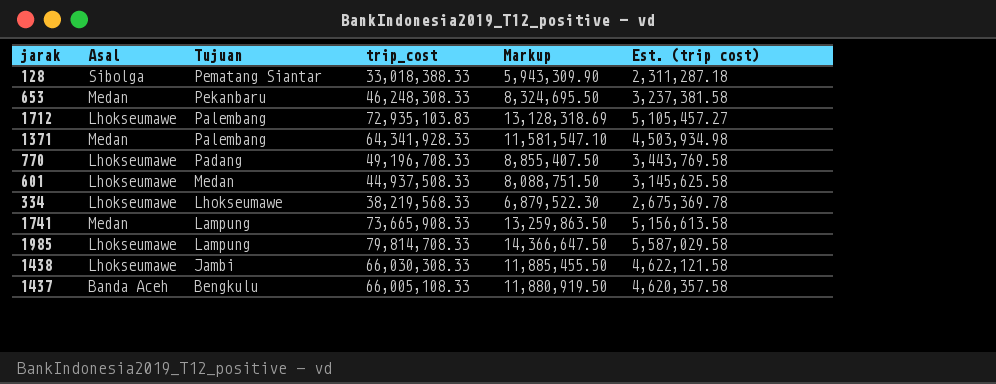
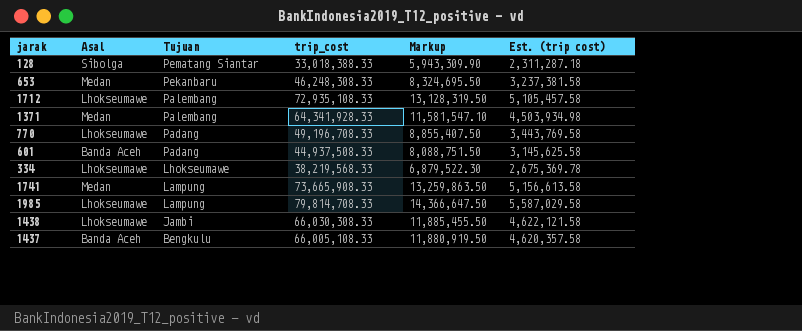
1712 | trip_cost: 72,935,103.83 -> 72,935,108.33
1712 | Markup: 13,128,318.69 -> 13,128,319.50
1712 | Est. (trip cost): 5,105,457.27 -> 5,105,457.58
601 | Asal: Lhokseumawe -> Banda Aceh
601 | Tujuan: Medan -> Padang

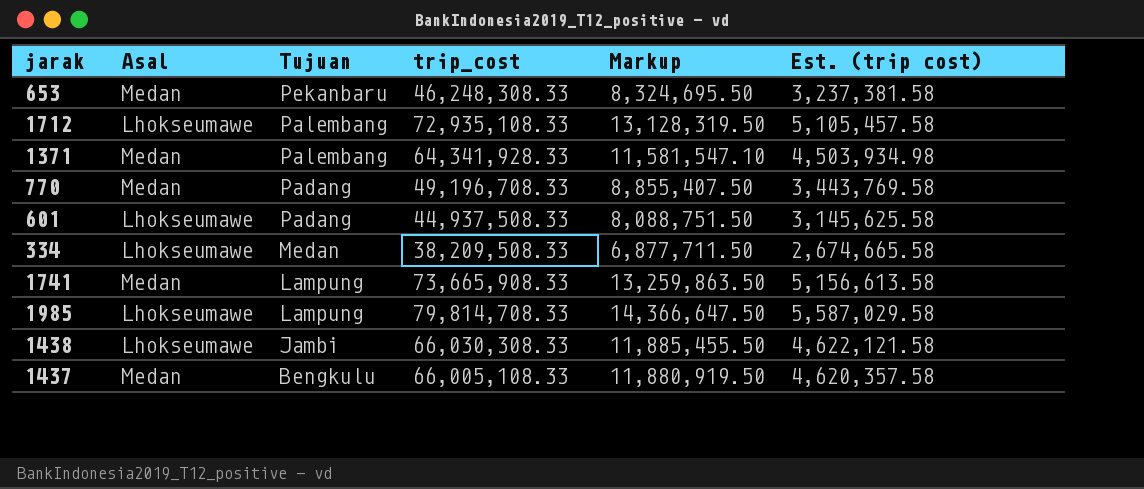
row 128: Sibolga | Pematang Siantar | 33,018,388.33 | 5,943,309.90 | 2,311,287.18 -> none
770 | Asal: Lhokseumawe -> Medan
601 | Asal: Banda Aceh -> Lhokseumawe
334 | Tujuan: Lhokseumawe -> Medan
334 | trip_cost: 38,219,568.33 -> 38,209,508.33
334 | Markup: 6,879,522.30 -> 6,877,711.50
334 | Est. (trip cost): 2,675,369.78 -> 2,674,665.58
1437 | Asal: Banda Aceh -> Medan

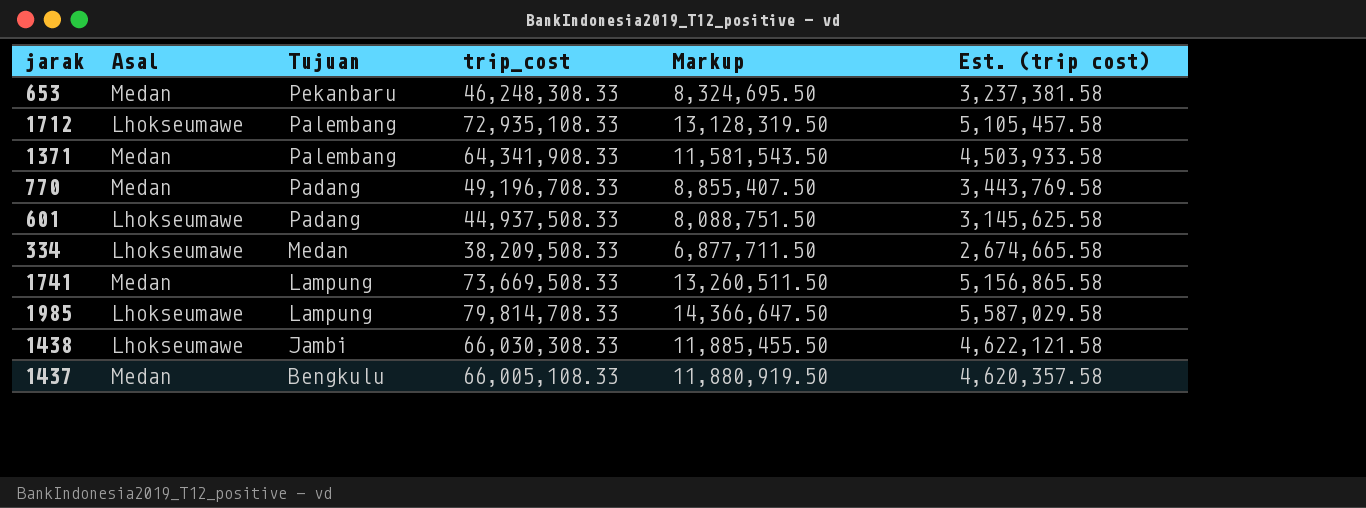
1371 | trip_cost: 64,341,928.33 -> 64,341,908.33
1371 | Markup: 11,581,547.10 -> 11,581,543.50
1371 | Est. (trip cost): 4,503,934.98 -> 4,503,933.58
1741 | trip_cost: 73,665,908.33 -> 73,669,508.33
1741 | Markup: 13,259,863.50 -> 13,260,511.50
1741 | Est. (trip cost): 5,156,613.58 -> 5,156,865.58

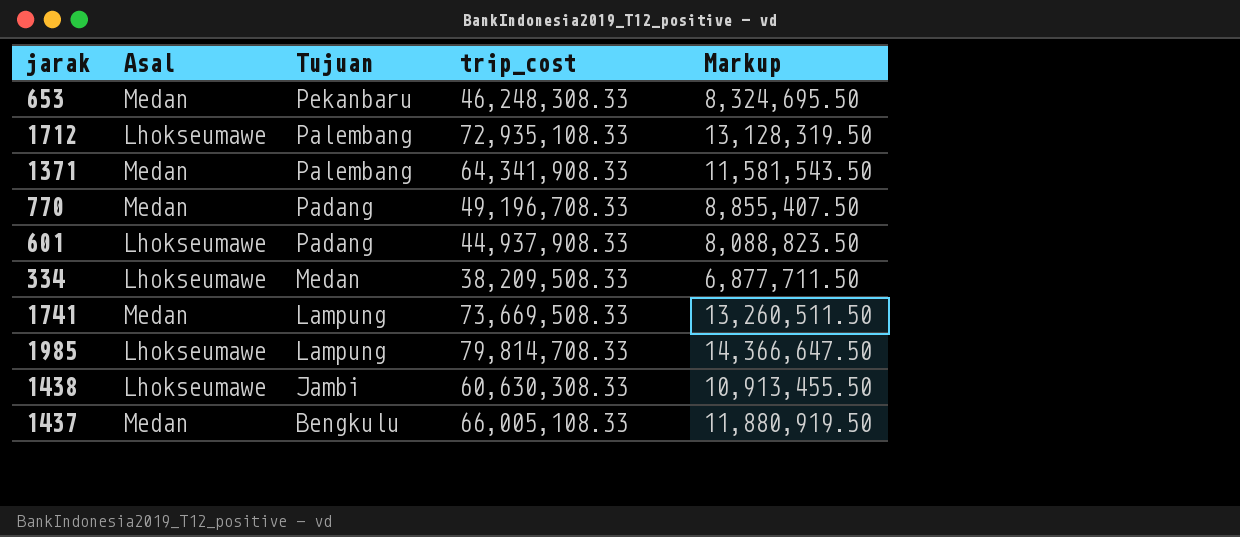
column Est. (trip cost) | formula: [trip_cost] * 0.07 -> none
601 | trip_cost: 44,937,508.33 -> 44,937,908.33
601 | Markup: 8,088,751.50 -> 8,088,823.50
1438 | trip_cost: 66,030,308.33 -> 60,630,308.33
1438 | Markup: 11,885,455.50 -> 10,913,455.50

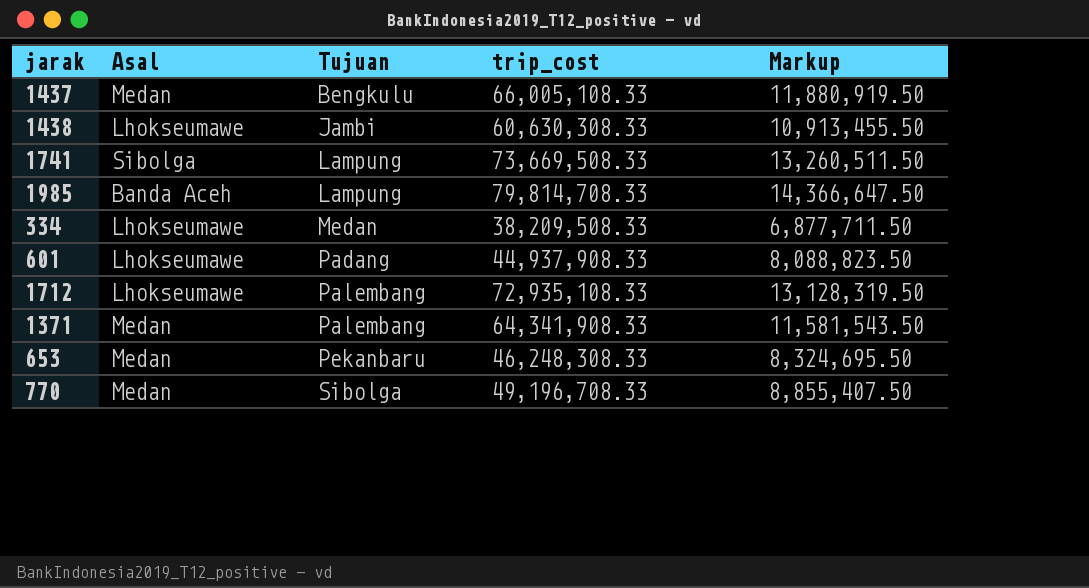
row order: Tujuan descending -> Tujuan ascending
1741 | Asal: Medan -> Sibolga
1985 | Asal: Lhokseumawe -> Banda Aceh
770 | Tujuan: Padang -> Sibolga

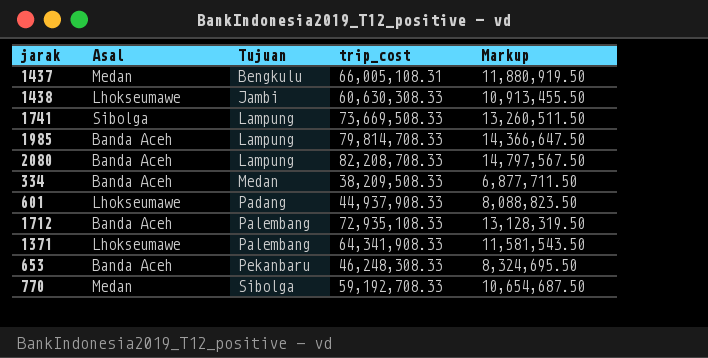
1437 | trip_cost: 66,005,108.33 -> 66,005,108.31
row 2080: none -> Banda Aceh | Lampung | 82,208,708.33 | 14,797,567.50
334 | Asal: Lhokseumawe -> Banda Aceh
1712 | Asal: Lhokseumawe -> Banda Aceh
1371 | Asal: Medan -> Lhokseumawe
653 | Asal: Medan -> Banda Aceh
770 | trip_cost: 49,196,708.33 -> 59,192,708.33
770 | Markup: 8,855,407.50 -> 10,654,687.50

